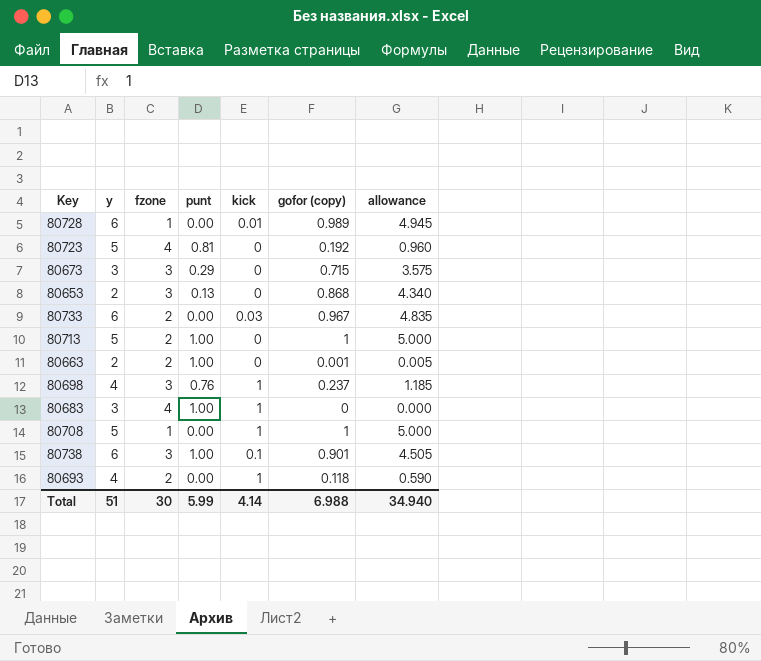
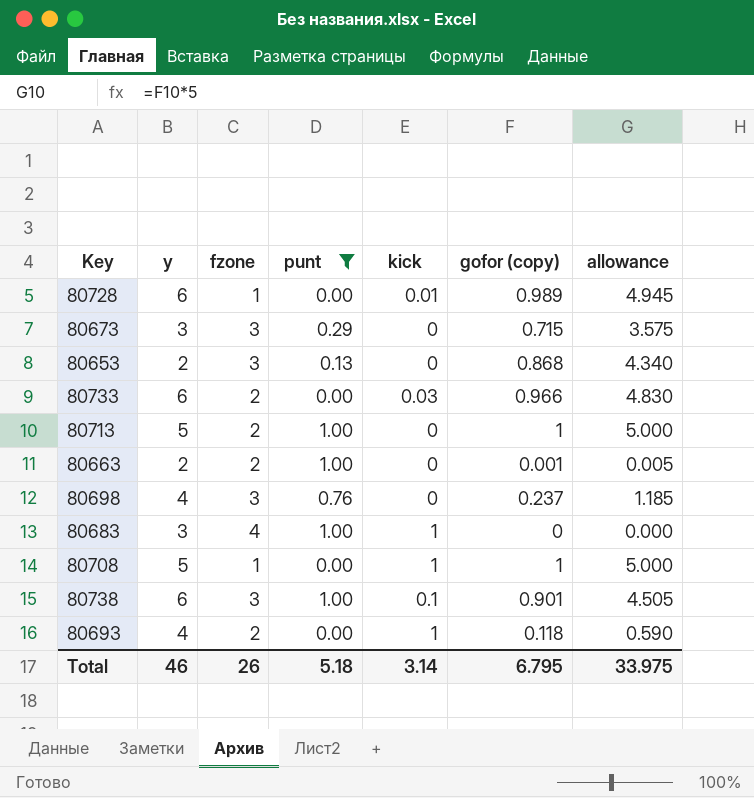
filter: none -> punt != 0.81
80733 | gofor (copy): 0.967 -> 0.966
80733 | allowance: 4.835 -> 4.830
80698 | kick: 1 -> 0
Total | y: 51 -> 46
Total | fzone: 30 -> 26
Total | punt: 5.99 -> 5.18
Total | kick: 4.14 -> 3.14
Total | gofor (copy): 6.988 -> 6.795
Total | allowance: 34.940 -> 33.975

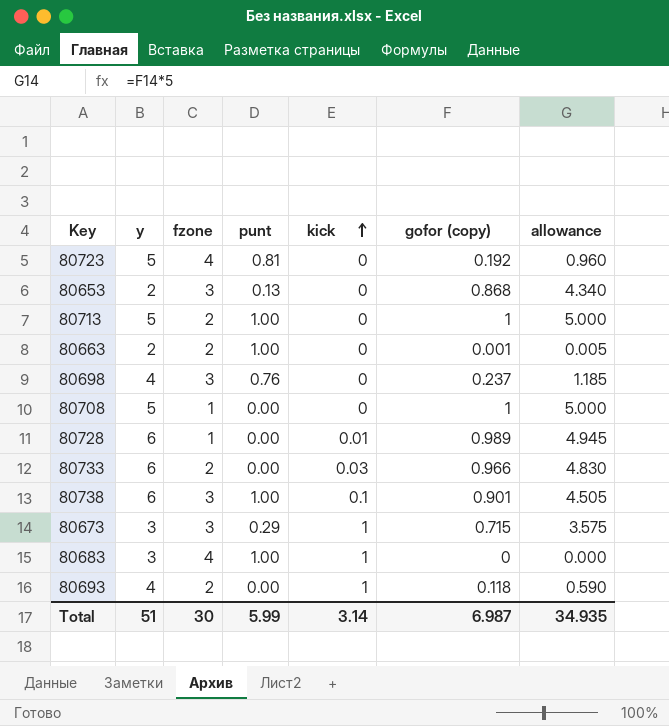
filter: punt != 0.81 -> none
row order: none -> kick ascending
80708 | kick: 1 -> 0
80673 | kick: 0 -> 1
Total | y: 46 -> 51
Total | fzone: 26 -> 30
Total | punt: 5.18 -> 5.99
Total | gofor (copy): 6.795 -> 6.987
Total | allowance: 33.975 -> 34.935

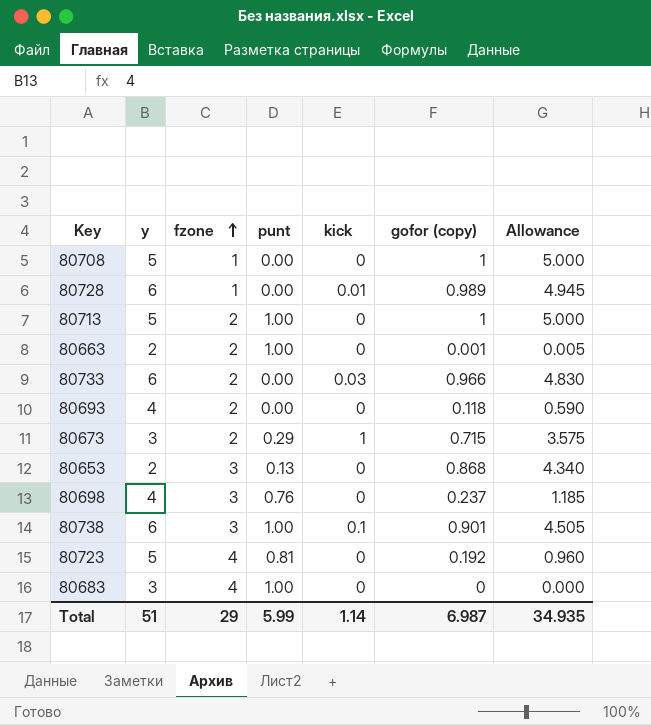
row order: kick ascending -> fzone ascending
column name: allowance -> Allowance
80693 | kick: 1 -> 0
80673 | fzone: 3 -> 2
80683 | kick: 1 -> 0
Total | fzone: 30 -> 29
Total | kick: 3.14 -> 1.14

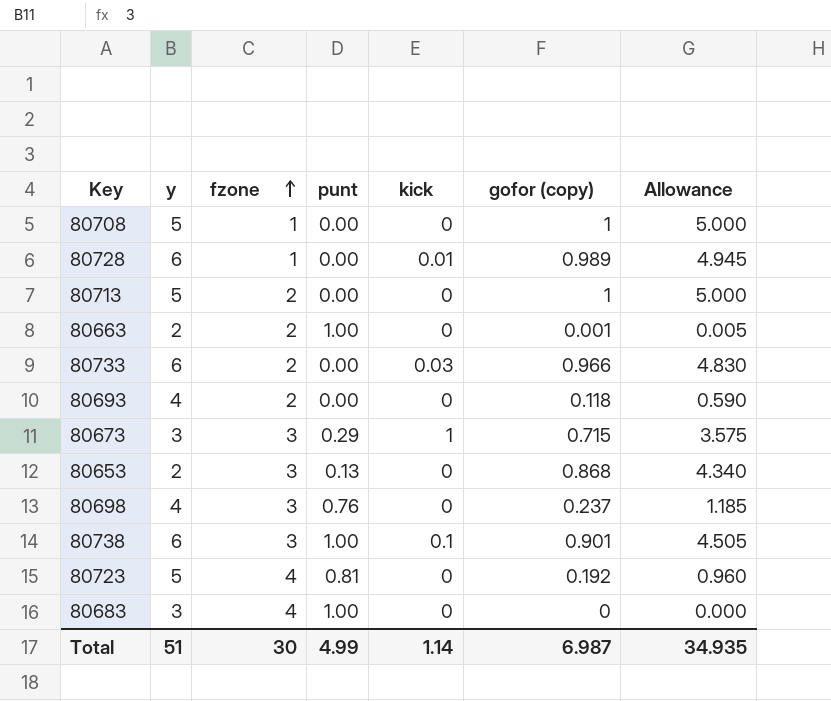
80713 | punt: 1.00 -> 0.00
80673 | fzone: 2 -> 3
Total | fzone: 29 -> 30
Total | punt: 5.99 -> 4.99

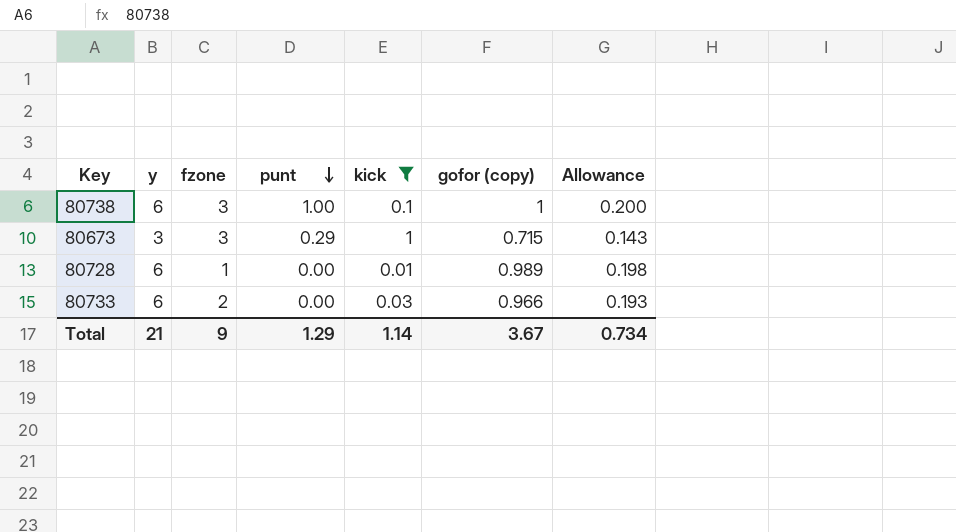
filter: none -> kick != 0
row order: fzone ascending -> punt descending
column Allowance | formula: [gofor (copy)] * 5 -> [gofor (copy)] * 0.2
80738 | gofor (copy): 0.901 -> 1
Total | y: 51 -> 21
Total | fzone: 30 -> 9
Total | punt: 4.99 -> 1.29
Total | gofor (copy): 6.987 -> 3.67
Total | Allowance: 34.935 -> 0.734

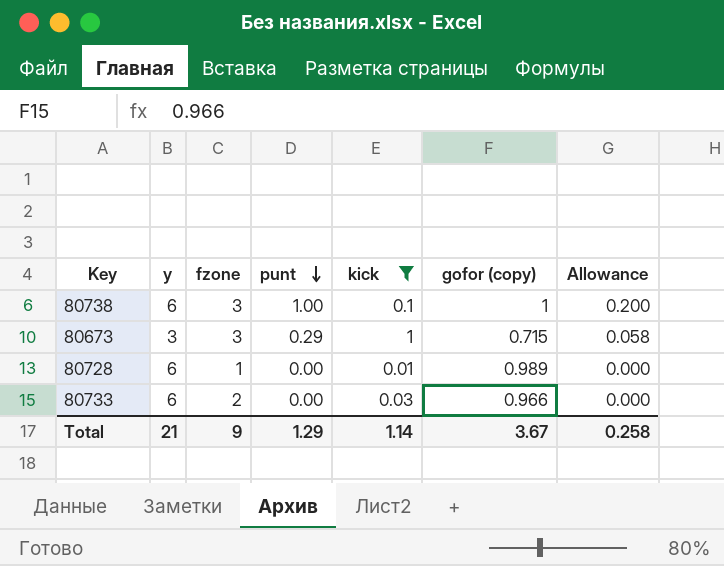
column Allowance | formula: [gofor (copy)] * 0.2 -> [punt] * 0.2
Total | Allowance: 0.734 -> 0.258

